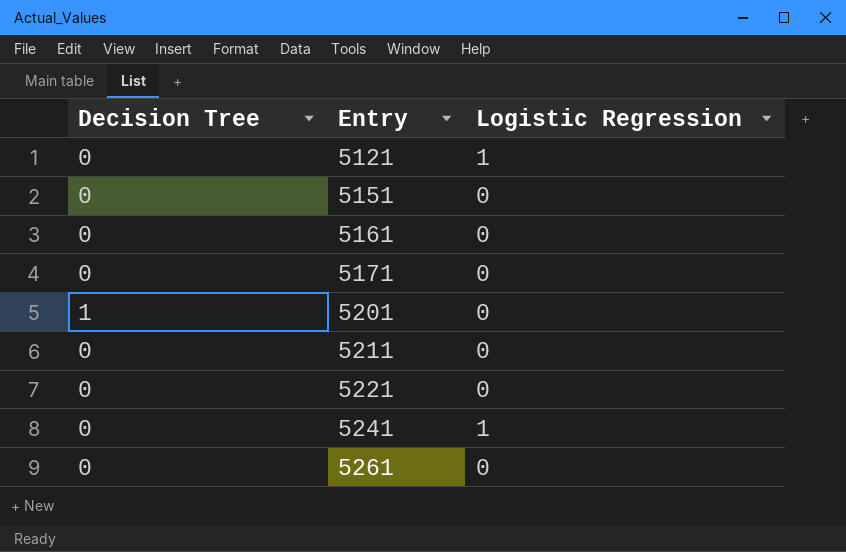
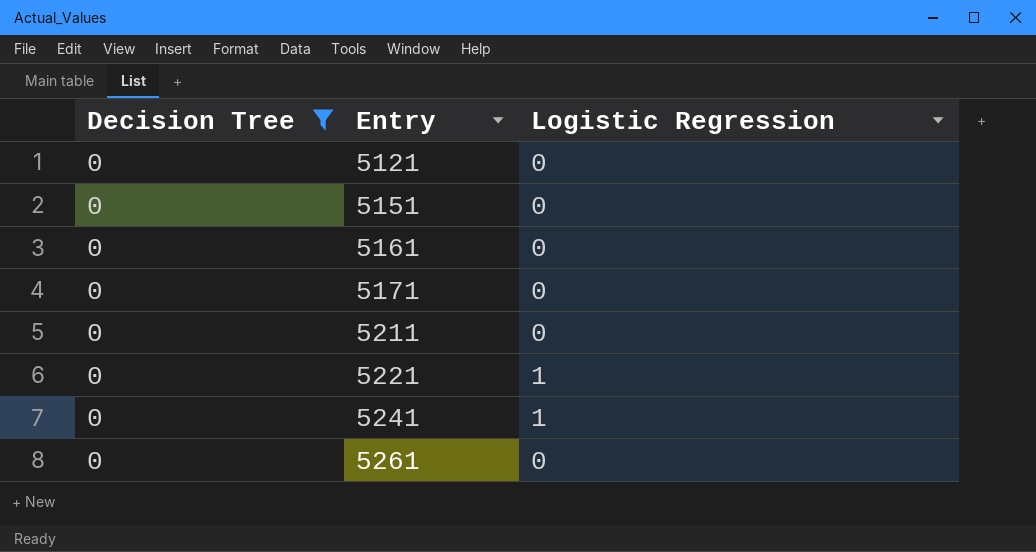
filter: none -> Decision Tree = 0
5121 | Logistic Regression: 1 -> 0
5221 | Logistic Regression: 0 -> 1

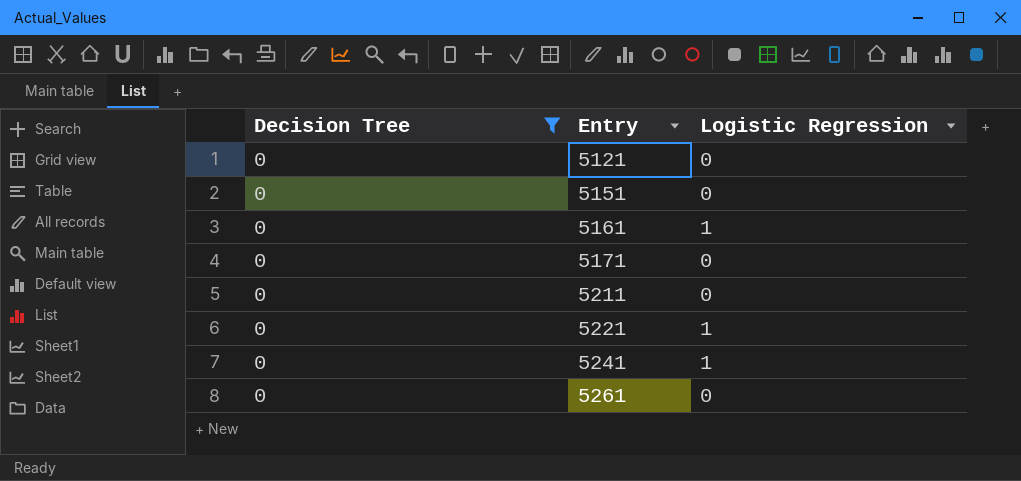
5161 | Logistic Regression: 0 -> 1

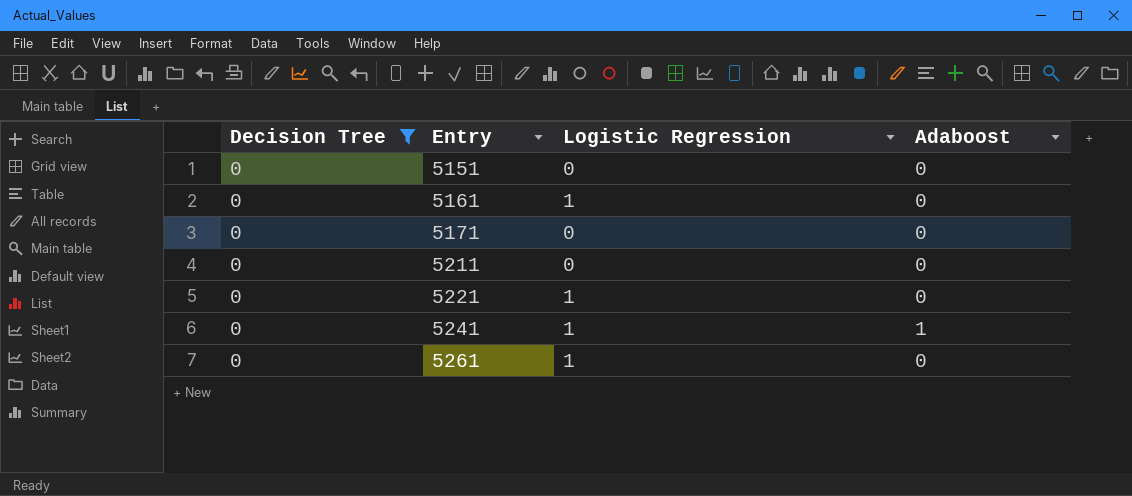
column Adaboost | position: none -> 4
row 5121: 0 | 0 -> none
5261 | Logistic Regression: 0 -> 1

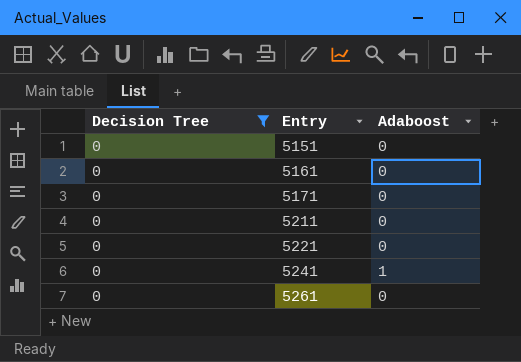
column Logistic Regression | position: 3 -> none

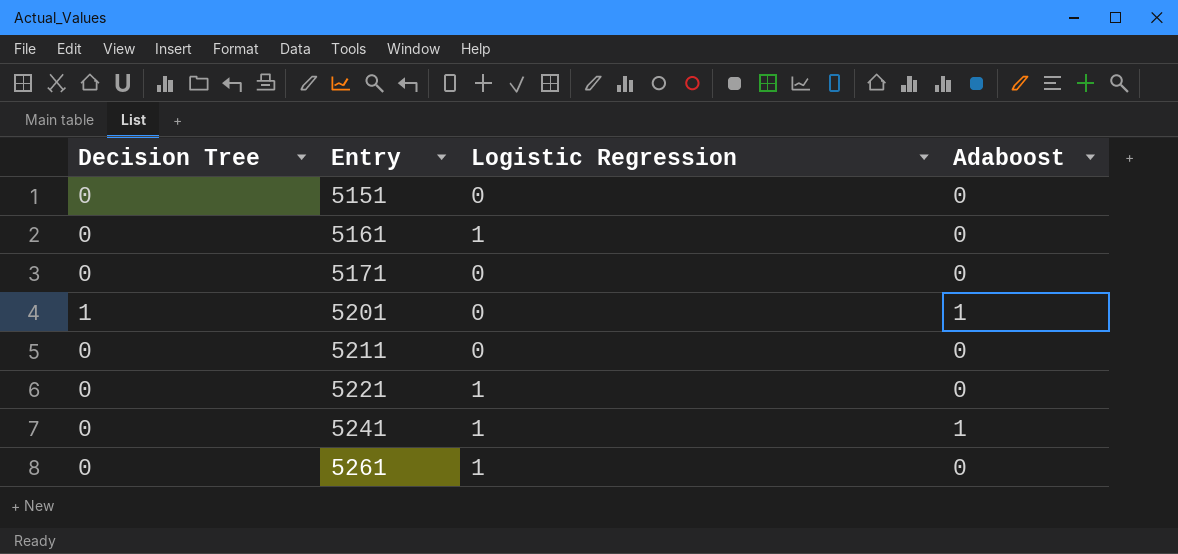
filter: Decision Tree = 0 -> none
column Logistic Regression | position: none -> 3

